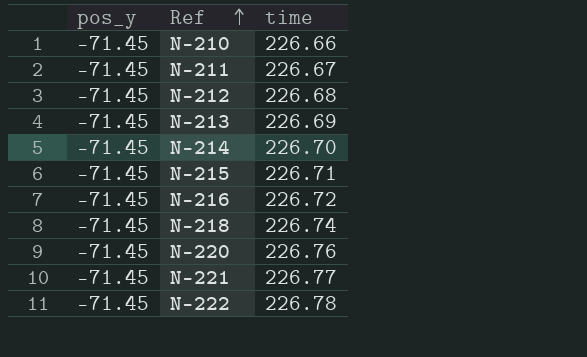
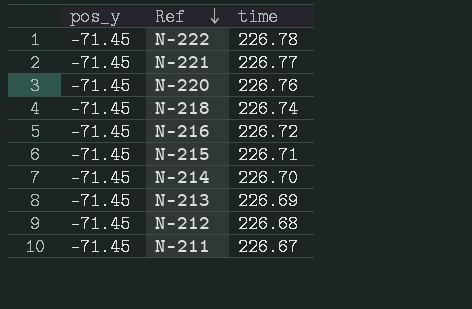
row order: Ref ascending -> Ref descending
row N-210: -71.45 | 226.66 -> none

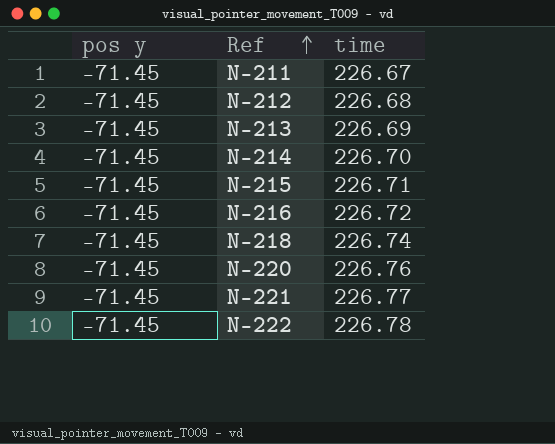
row order: Ref descending -> Ref ascending
column name: pos_y -> pos y

